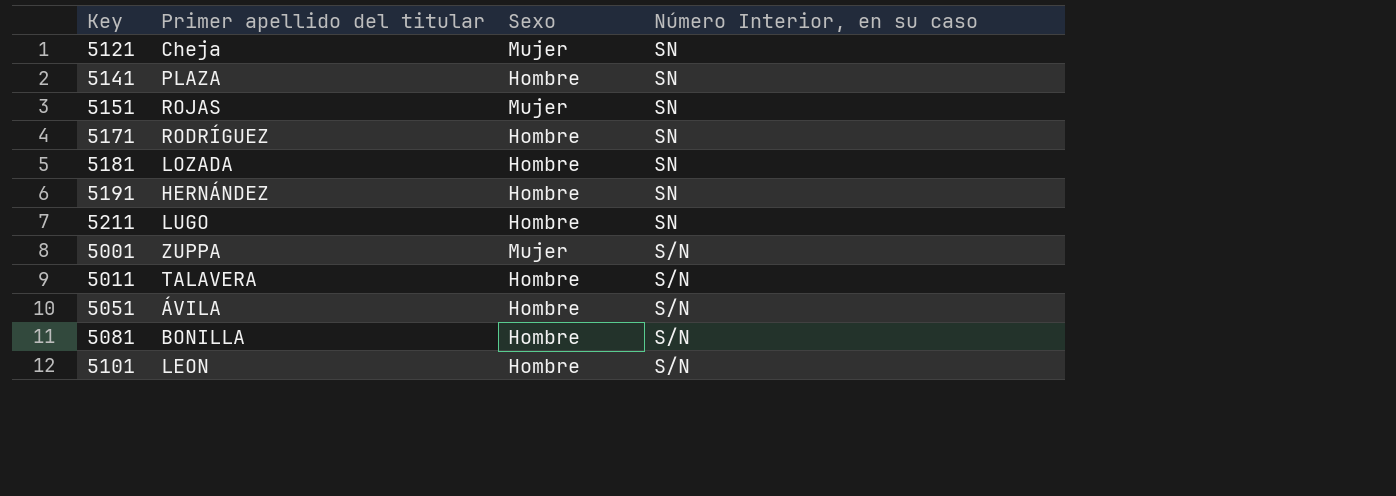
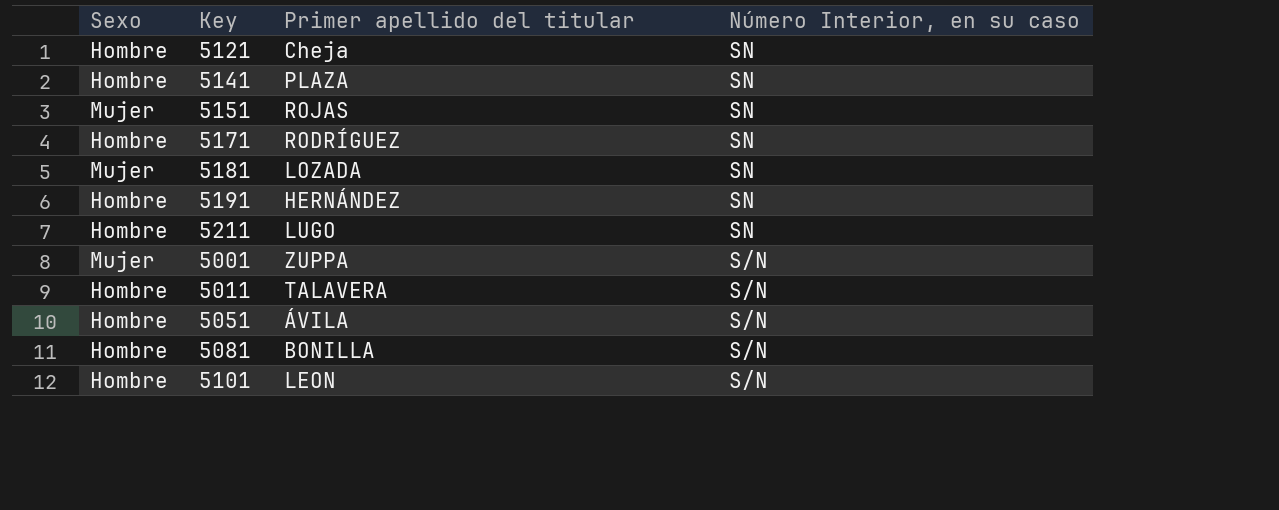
column Sexo | position: 3 -> 1
5121 | Sexo: Mujer -> Hombre
5181 | Sexo: Hombre -> Mujer

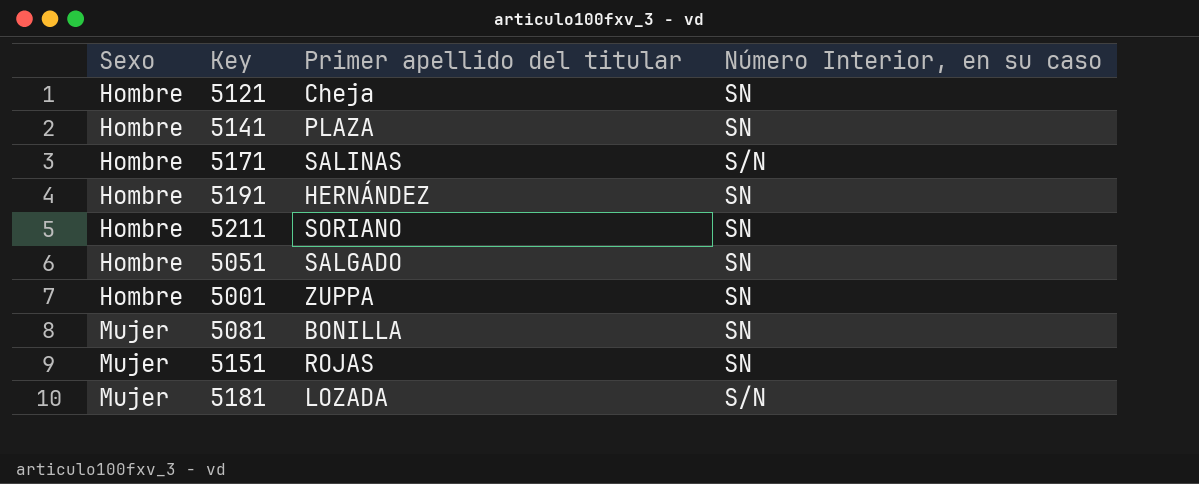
row order: Número Interior, en su caso descending -> Sexo ascending
row 5011: Hombre | TALAVERA | S/N -> none
row 5101: Hombre | LEON | S/N -> none
5171 | Primer apellido del titular: RODRÍGUEZ -> SALINAS
5171 | Número Interior, en su caso: SN -> S/N
5211 | Primer apellido del titular: LUGO -> SORIANO
5051 | Primer apellido del titular: ÁVILA -> SALGADO
5051 | Número Interior, en su caso: S/N -> SN
5001 | Sexo: Mujer -> Hombre
5001 | Número Interior, en su caso: S/N -> SN
5081 | Sexo: Hombre -> Mujer
5081 | Número Interior, en su caso: S/N -> SN
5181 | Número Interior, en su caso: SN -> S/N

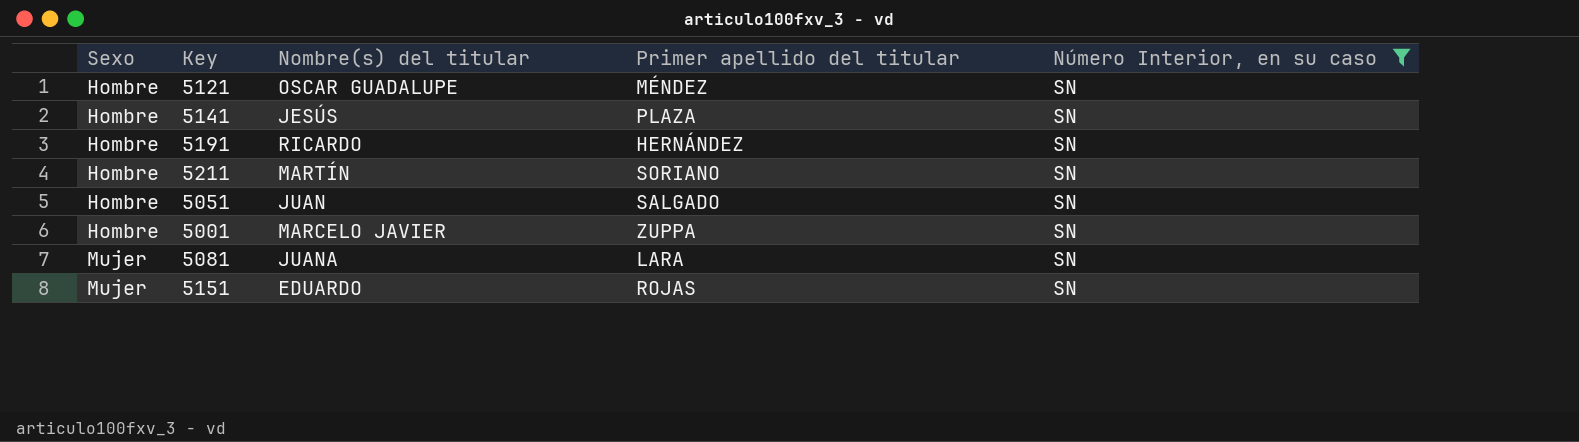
filter: none -> Número Interior, en su caso = SN
column Nombre(s) del titular | position: none -> 3
5121 | Primer apellido del titular: Cheja -> MÉNDEZ
5081 | Primer apellido del titular: BONILLA -> LARA

